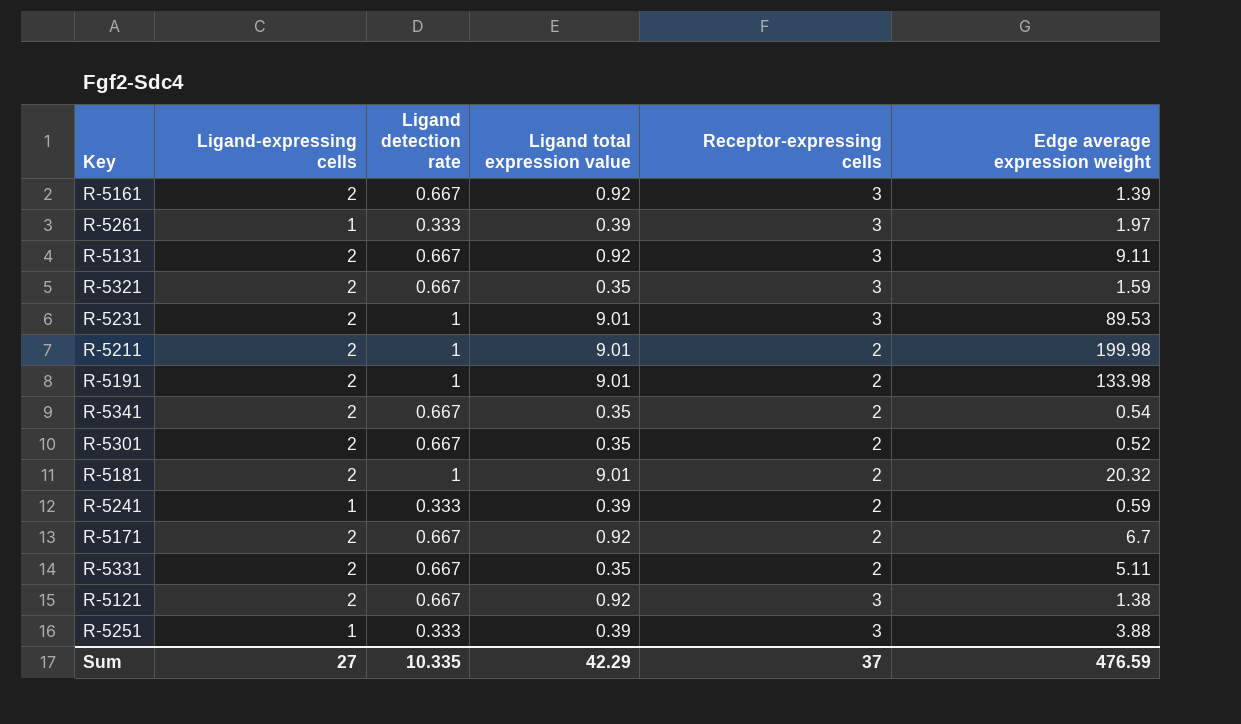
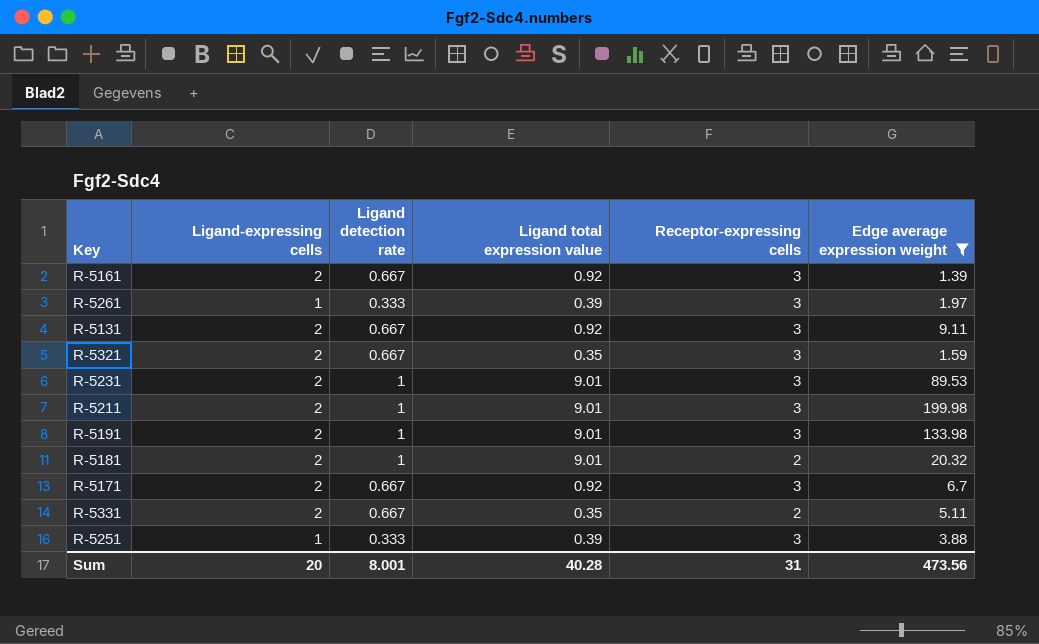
filter: none -> Edge average expression weight >= 1.39
R-5211 | Receptor-expressing cells: 2 -> 3
R-5191 | Receptor-expressing cells: 2 -> 3
R-5171 | Receptor-expressing cells: 2 -> 3
Sum | Ligand-expressing cells: 27 -> 20
Sum | Ligand detection rate: 10.335 -> 8.001
Sum | Ligand total expression value: 42.29 -> 40.28
Sum | Receptor-expressing cells: 37 -> 31
Sum | Edge average expression weight: 476.59 -> 473.56

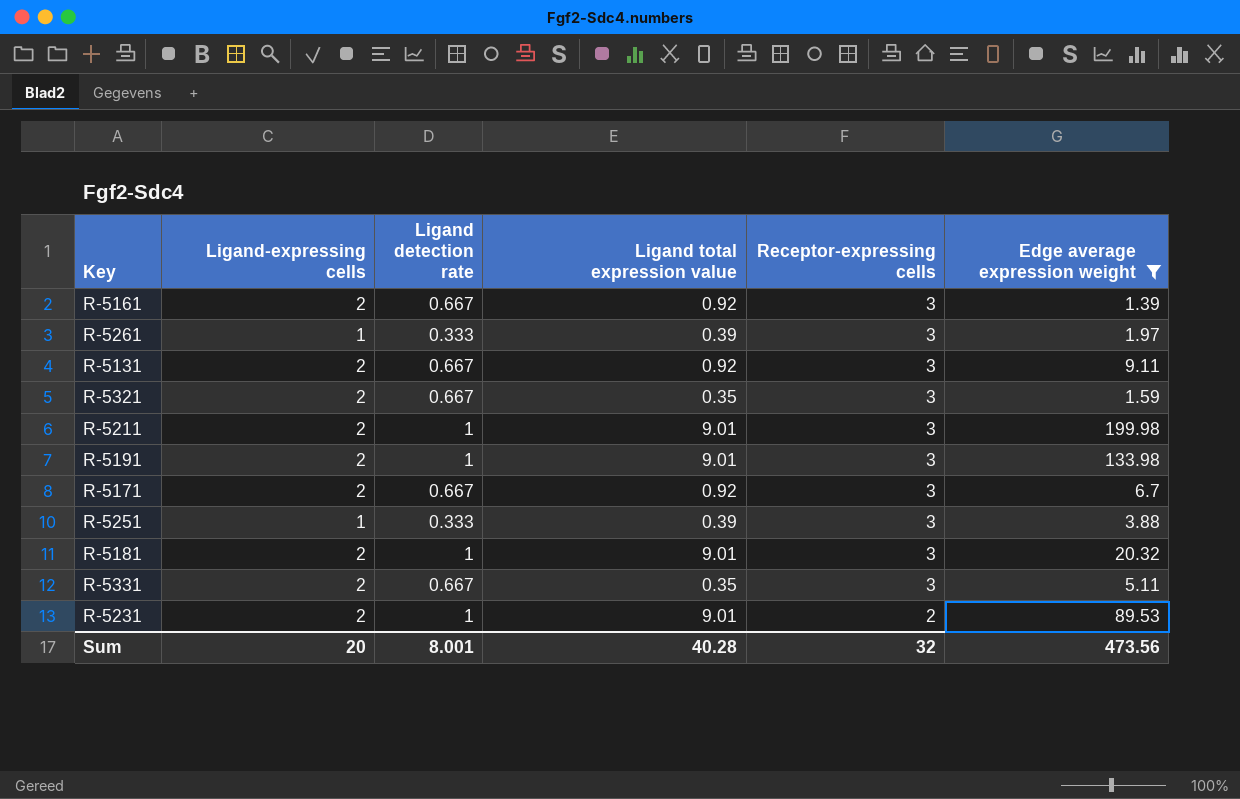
row order: none -> Receptor-expressing cells descending
R-5181 | Receptor-expressing cells: 2 -> 3
R-5331 | Receptor-expressing cells: 2 -> 3
R-5231 | Receptor-expressing cells: 3 -> 2
Sum | Receptor-expressing cells: 31 -> 32

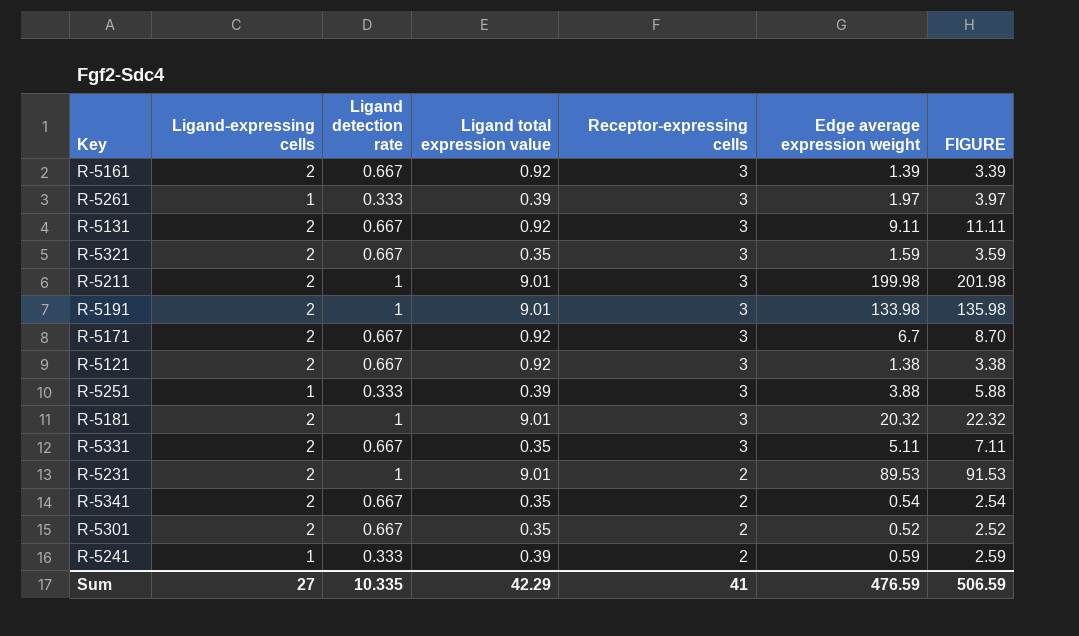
filter: Edge average expression weight >= 1.39 -> none
column FIGURE | formula: none -> [Edge average expression weight] + 2
Sum | Ligand-expressing cells: 20 -> 27
Sum | Ligand detection rate: 8.001 -> 10.335
Sum | Ligand total expression value: 40.28 -> 42.29
Sum | Receptor-expressing cells: 32 -> 41
Sum | Edge average expression weight: 473.56 -> 476.59

